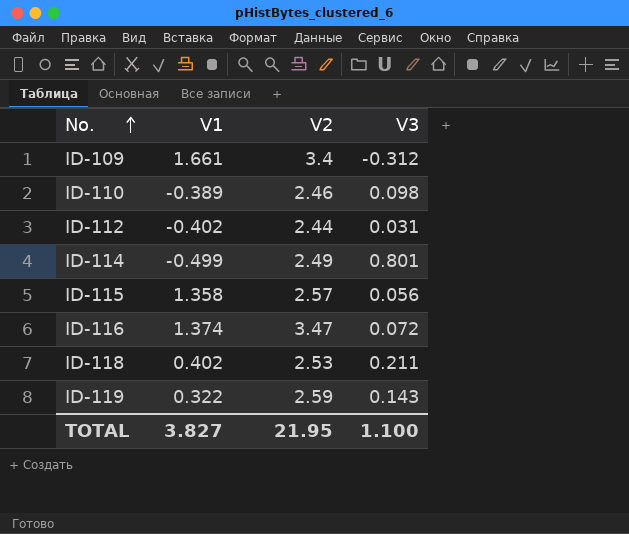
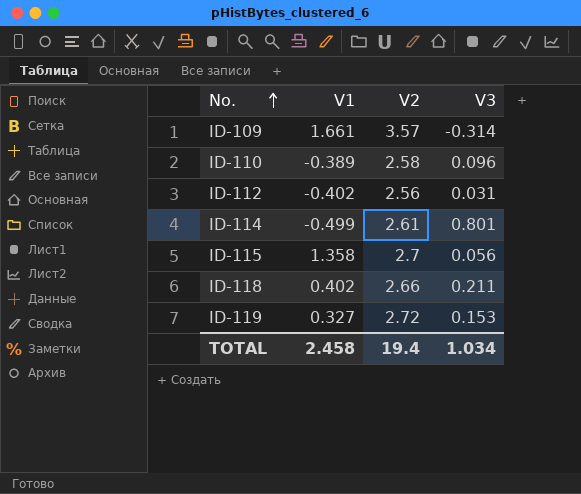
row ID-116: 1.374 | 3.47 | 0.072 -> none
ID-109 | V2: 3.4 -> 3.57
ID-109 | V3: -0.312 -> -0.314
ID-110 | V2: 2.46 -> 2.58
ID-110 | V3: 0.098 -> 0.096
ID-112 | V2: 2.44 -> 2.56
ID-114 | V2: 2.49 -> 2.61
ID-115 | V2: 2.57 -> 2.7
ID-118 | V2: 2.53 -> 2.66
ID-119 | V1: 0.322 -> 0.327
ID-119 | V2: 2.59 -> 2.72
ID-119 | V3: 0.143 -> 0.153
TOTAL | V1: 3.827 -> 2.458
TOTAL | V2: 21.95 -> 19.4
TOTAL | V3: 1.100 -> 1.034

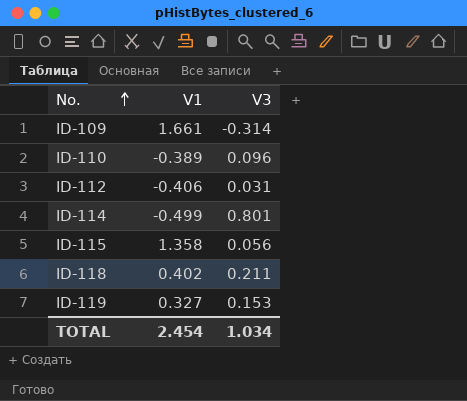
column V2 | position: 3 -> none
ID-112 | V1: -0.402 -> -0.406
TOTAL | V1: 2.458 -> 2.454

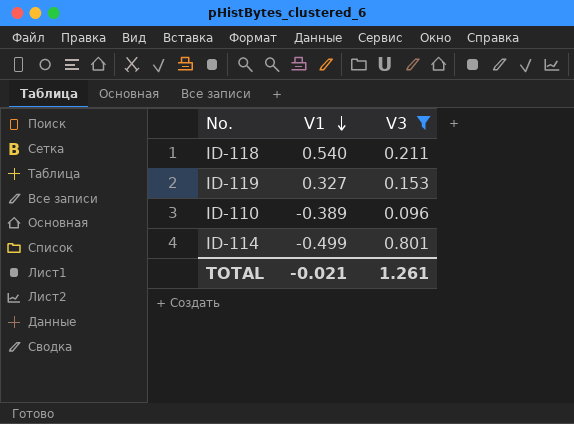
filter: none -> V3 >= 0.096
row order: No. ascending -> V1 descending
ID-118 | V1: 0.402 -> 0.540
TOTAL | V1: 2.454 -> -0.021
TOTAL | V3: 1.034 -> 1.261

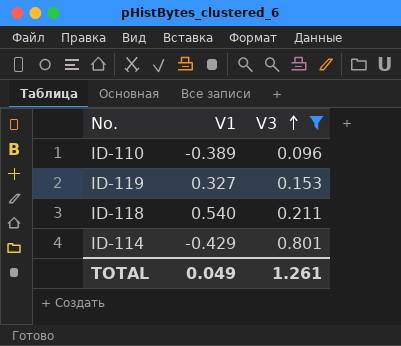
row order: V1 descending -> V3 ascending
ID-114 | V1: -0.499 -> -0.429
TOTAL | V1: -0.021 -> 0.049

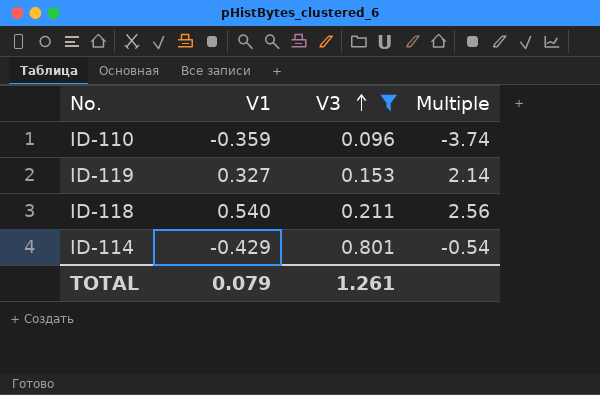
column Multiple | formula: none -> [V1] / [V3]
ID-110 | V1: -0.389 -> -0.359
TOTAL | V1: 0.049 -> 0.079

